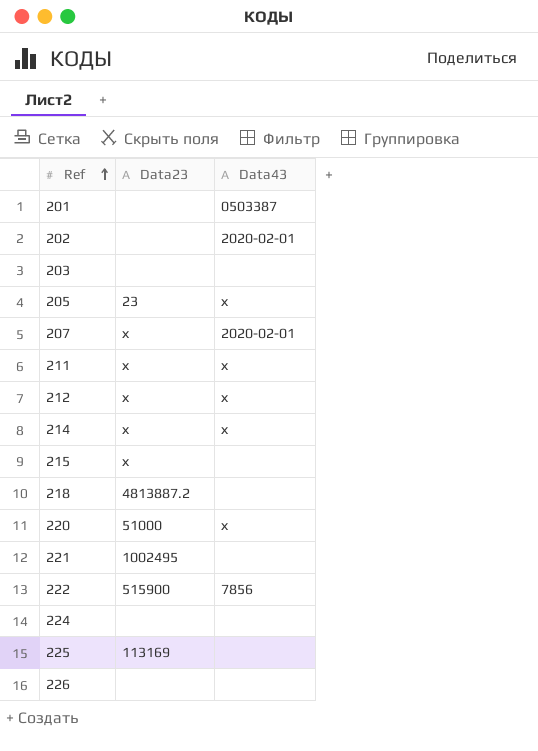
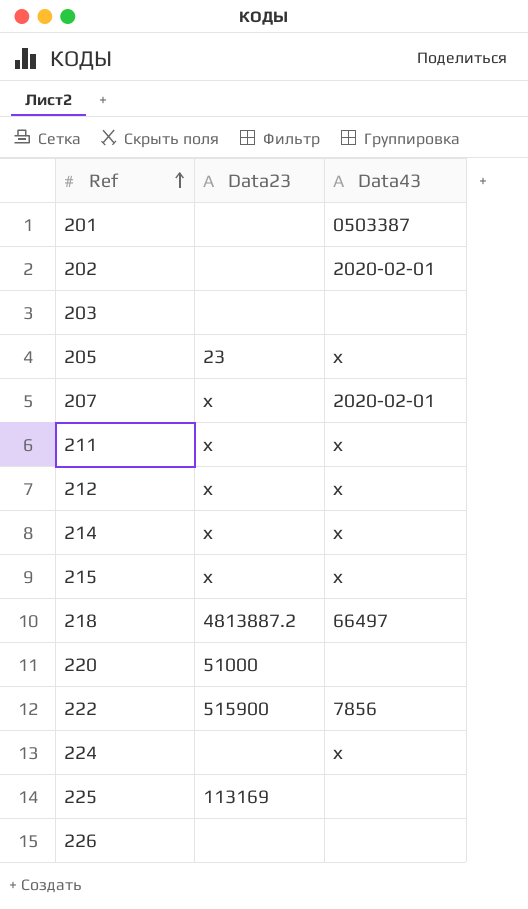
row 221: 1002495 | none -> none
215 | Data43: none -> х
218 | Data43: none -> 66497
220 | Data43: х -> none
224 | Data43: none -> х

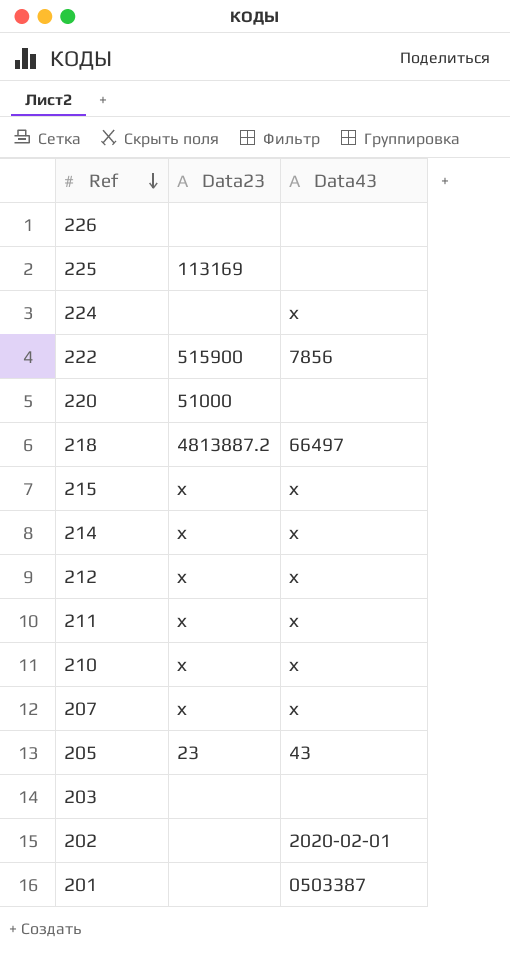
row order: Ref ascending -> Ref descending
row 210: none -> х | х
207 | Data43: 2020-02-01 -> х
205 | Data43: х -> 43

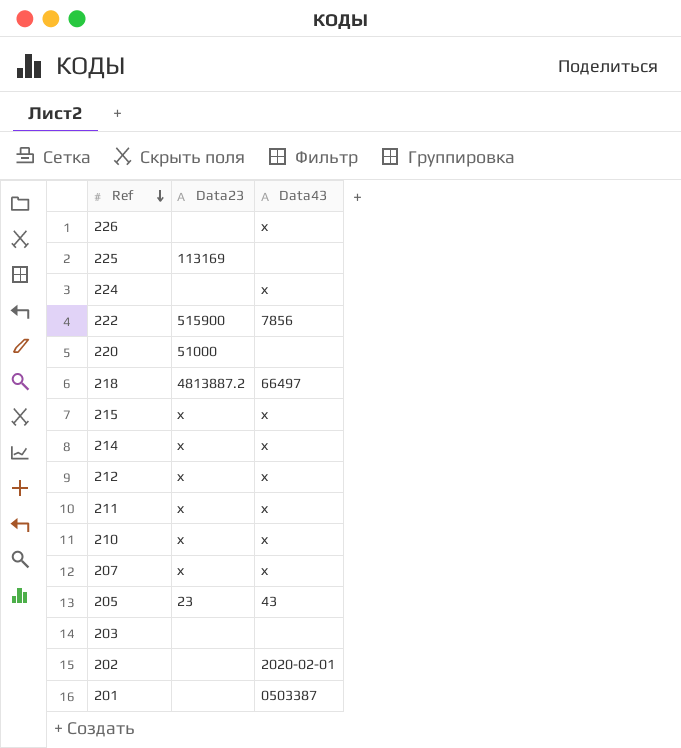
226 | Data43: none -> х

